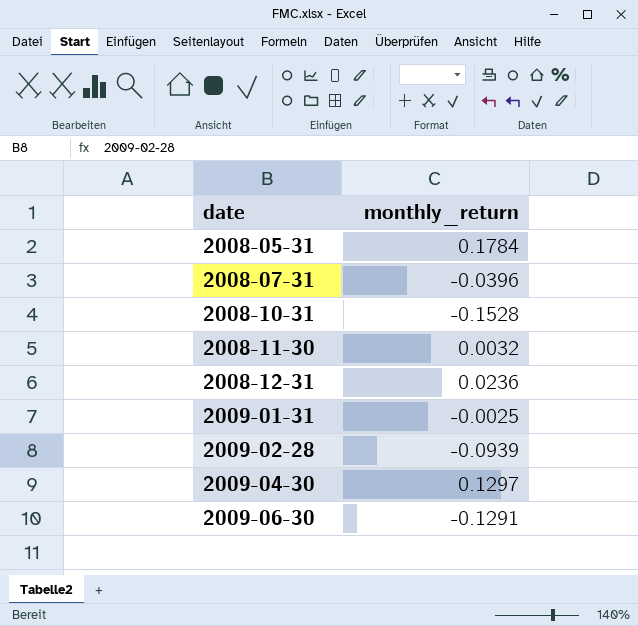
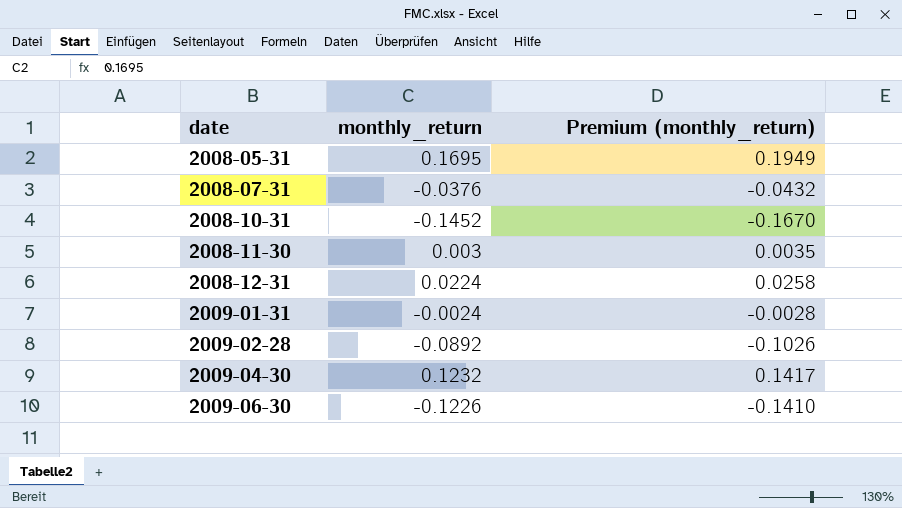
column Premium (monthly_return) | formula: none -> [monthly_return] * 1.15
2008-05-31 | monthly_return: 0.1784 -> 0.1695
2008-07-31 | monthly_return: -0.0396 -> -0.0376
2008-10-31 | monthly_return: -0.1528 -> -0.1452
2008-11-30 | monthly_return: 0.0032 -> 0.003
2008-12-31 | monthly_return: 0.0236 -> 0.0224
2009-01-31 | monthly_return: -0.0025 -> -0.0024
2009-02-28 | monthly_return: -0.0939 -> -0.0892
2009-04-30 | monthly_return: 0.1297 -> 0.1232
2009-06-30 | monthly_return: -0.1291 -> -0.1226

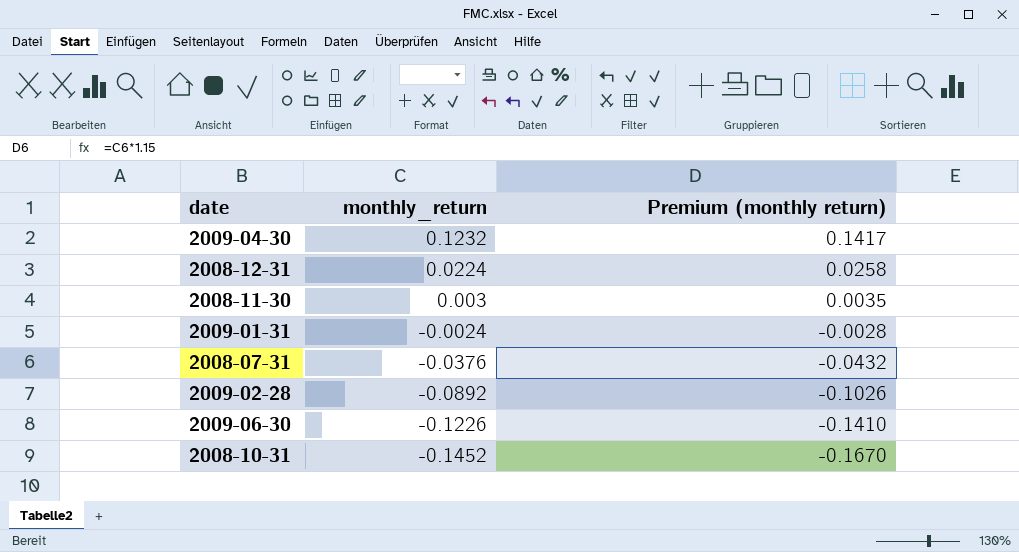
row order: date ascending -> monthly_return descending
column name: Premium (monthly_return) -> Premium (monthly return)
row 2008-05-31: 0.1695 | 0.1949 -> none

